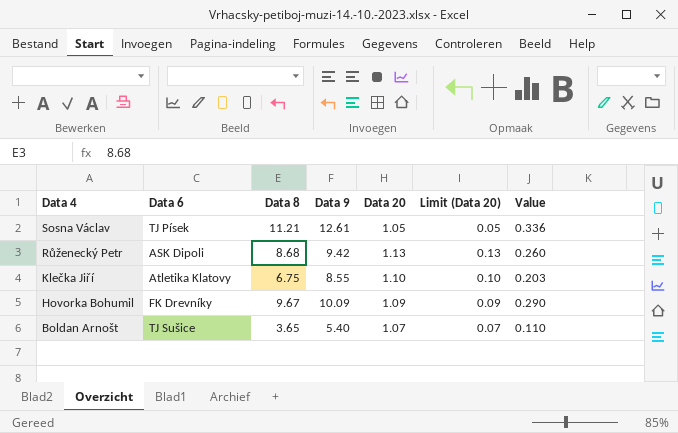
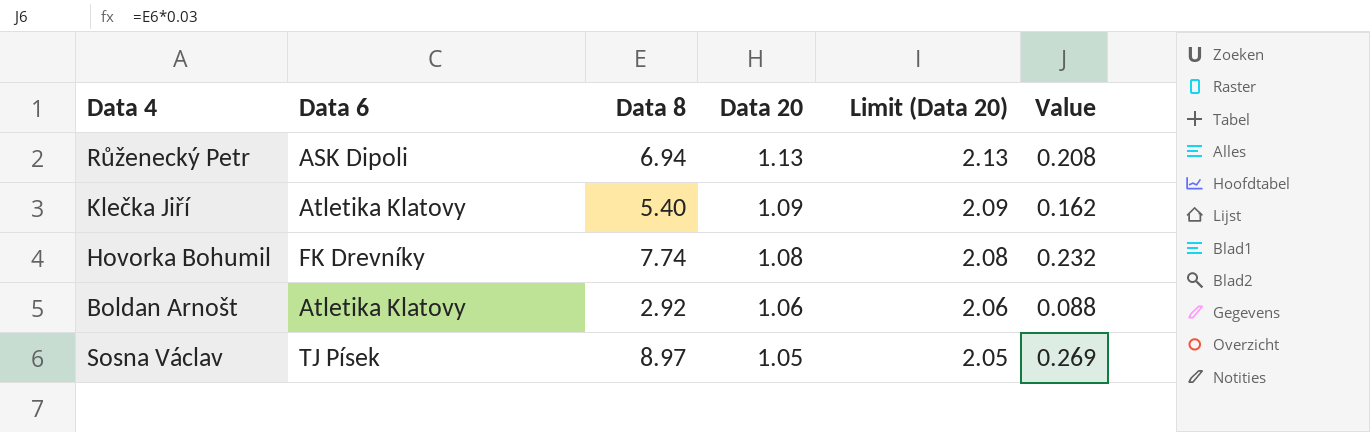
row order: Data 4 descending -> Data 20 descending
column Data 9 | position: 4 -> none
column Limit (Data 20) | formula: [Data 20] - 1 -> [Data 20] + 1
Růženecký Petr | Data 8: 8.68 -> 6.94
Růženecký Petr | Value: 0.260 -> 0.208
Klečka Jiří | Data 8: 6.75 -> 5.40
Klečka Jiří | Data 20: 1.10 -> 1.09
Klečka Jiří | Value: 0.203 -> 0.162
Hovorka Bohumil | Data 8: 9.67 -> 7.74
Hovorka Bohumil | Data 20: 1.09 -> 1.08
Hovorka Bohumil | Value: 0.290 -> 0.232
Boldan Arnošt | Data 6: TJ Sušice -> Atletika Klatovy
Boldan Arnošt | Data 8: 3.65 -> 2.92
Boldan Arnošt | Data 20: 1.07 -> 1.06
Boldan Arnošt | Value: 0.110 -> 0.088
Sosna Václav | Data 8: 11.21 -> 8.97
Sosna Václav | Value: 0.336 -> 0.269

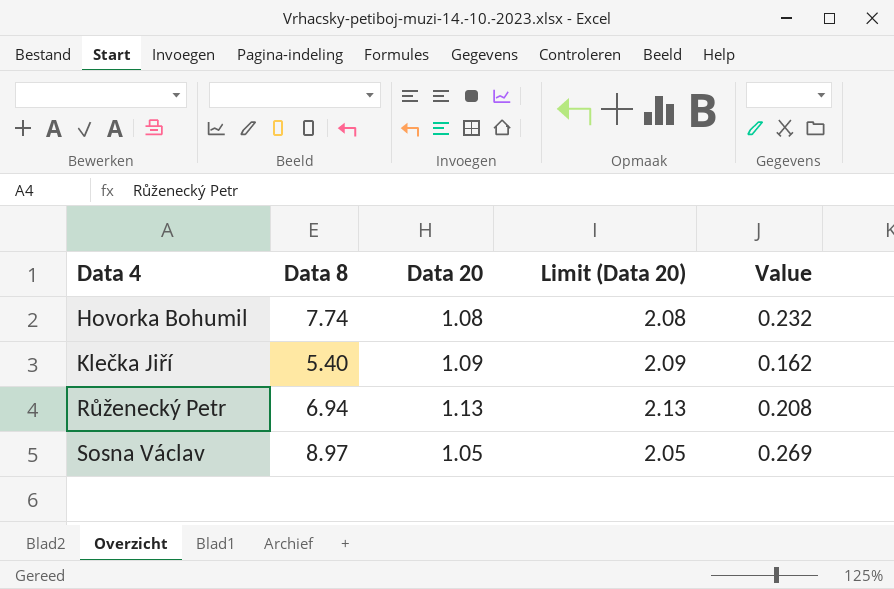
row order: Data 20 descending -> Data 4 ascending
column Data 6 | position: 2 -> none
row Boldan Arnošt: Atletika Klatovy | 2.92 | 1.06 | 2.06 | 0.088 -> none

